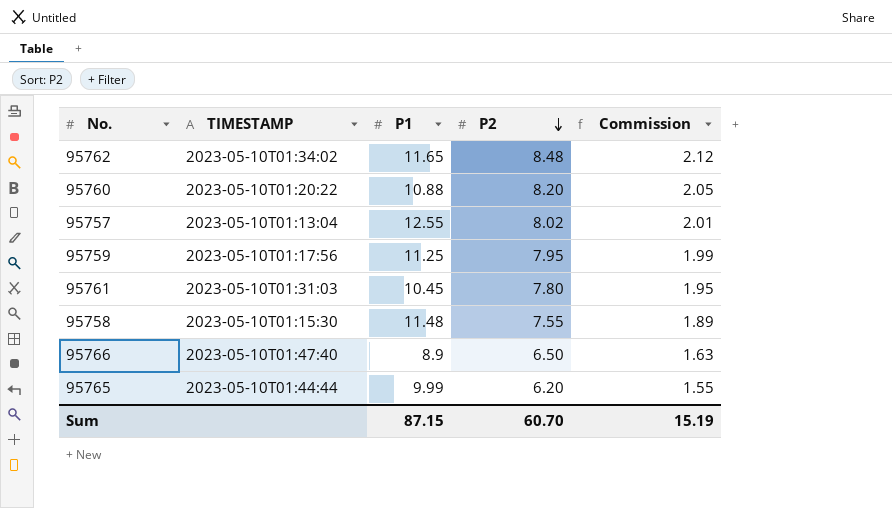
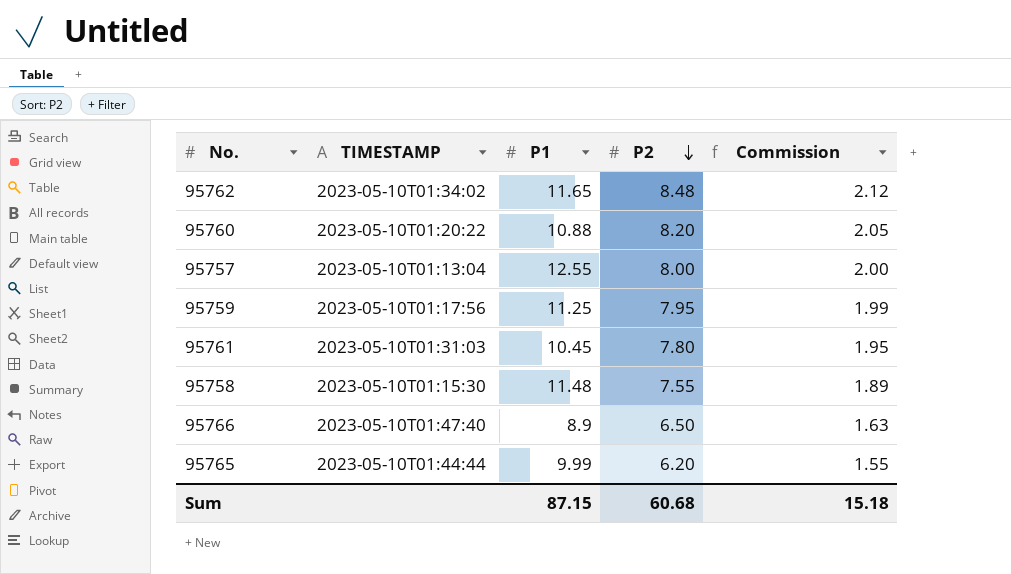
95757 | P2: 8.02 -> 8.00
95757 | Commission: 2.01 -> 2.00
Sum | P2: 60.70 -> 60.68
Sum | Commission: 15.19 -> 15.18

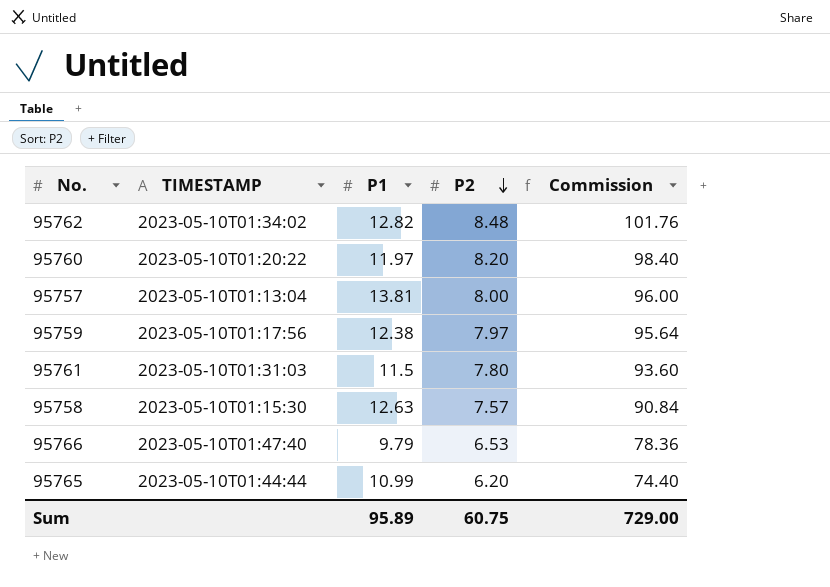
column Commission | formula: [P2] * 0.25 -> [P2] * 12
95762 | P1: 11.65 -> 12.82
95760 | P1: 10.88 -> 11.97
95757 | P1: 12.55 -> 13.81
95759 | P1: 11.25 -> 12.38
95759 | P2: 7.95 -> 7.97
95761 | P1: 10.45 -> 11.5
95758 | P1: 11.48 -> 12.63
95758 | P2: 7.55 -> 7.57
95766 | P1: 8.9 -> 9.79
95766 | P2: 6.50 -> 6.53
95765 | P1: 9.99 -> 10.99
Sum | P1: 87.15 -> 95.89
Sum | P2: 60.68 -> 60.75
Sum | Commission: 15.18 -> 729.00

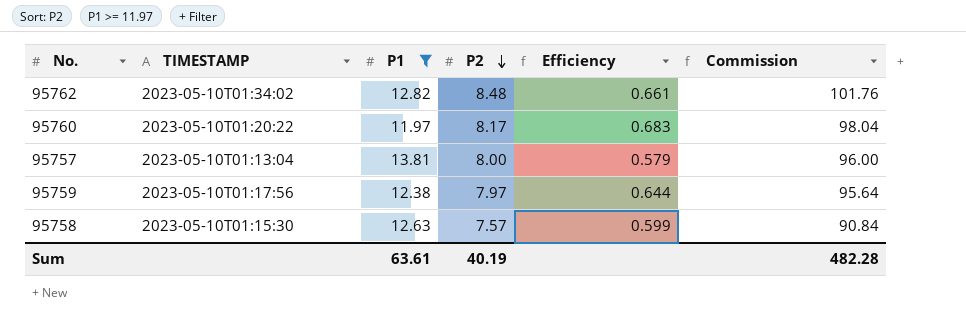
filter: none -> P1 >= 11.97
column Efficiency | formula: none -> [P2] / [P1]
95760 | P2: 8.20 -> 8.17
95760 | Commission: 98.40 -> 98.04
Sum | P1: 95.89 -> 63.61
Sum | P2: 60.75 -> 40.19
Sum | Commission: 729.00 -> 482.28

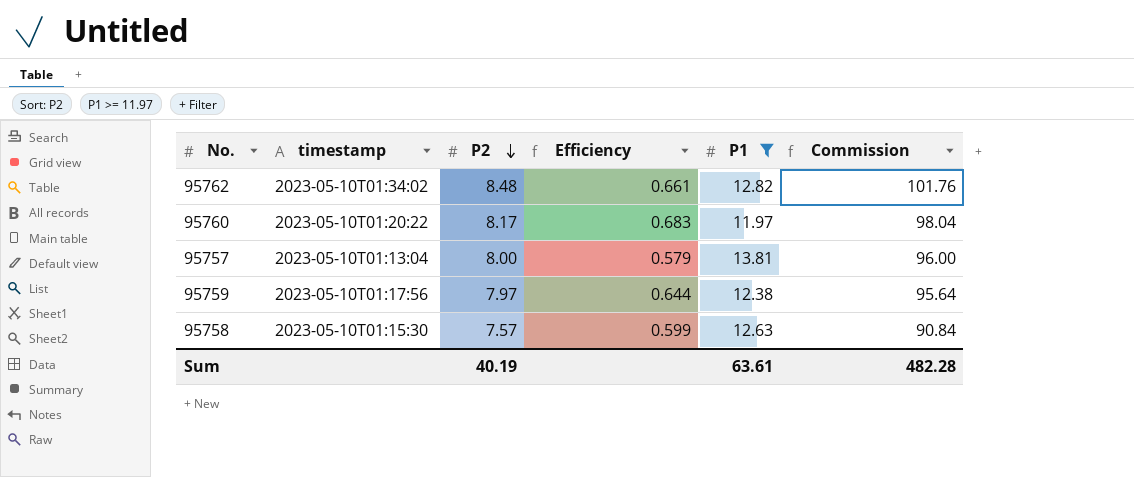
column name: TIMESTAMP -> timestamp
column P1 | position: 3 -> 5

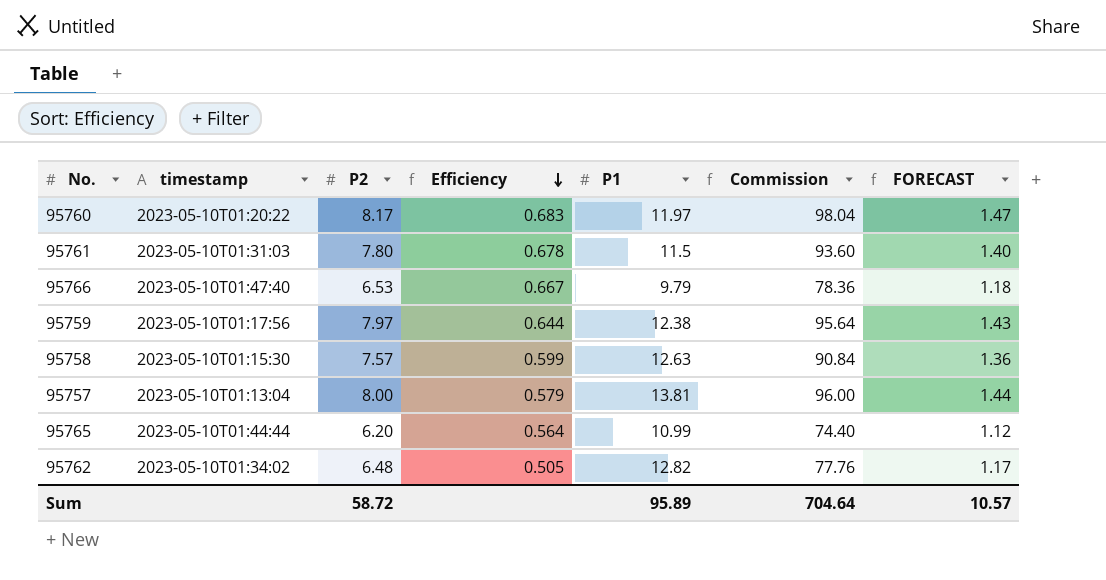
filter: P1 >= 11.97 -> none
row order: P2 descending -> Efficiency descending
column FORECAST | formula: none -> [P2] * 0.18
95762 | P2: 8.48 -> 6.48
95762 | Efficiency: 0.661 -> 0.505
95762 | Commission: 101.76 -> 77.76
Sum | P2: 40.19 -> 58.72
Sum | P1: 63.61 -> 95.89
Sum | Commission: 482.28 -> 704.64

